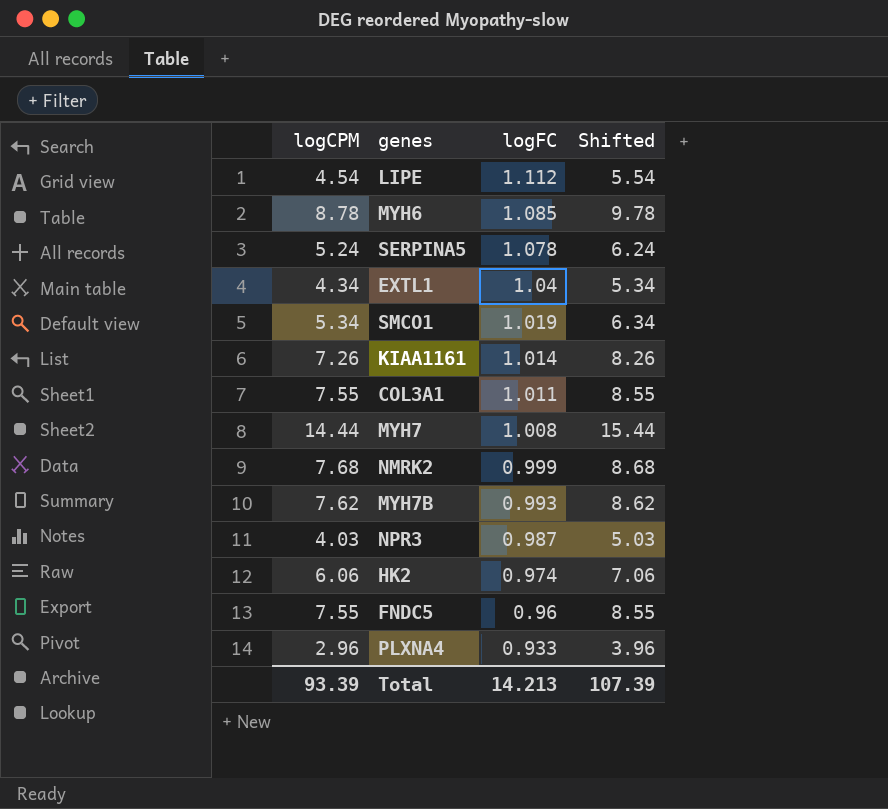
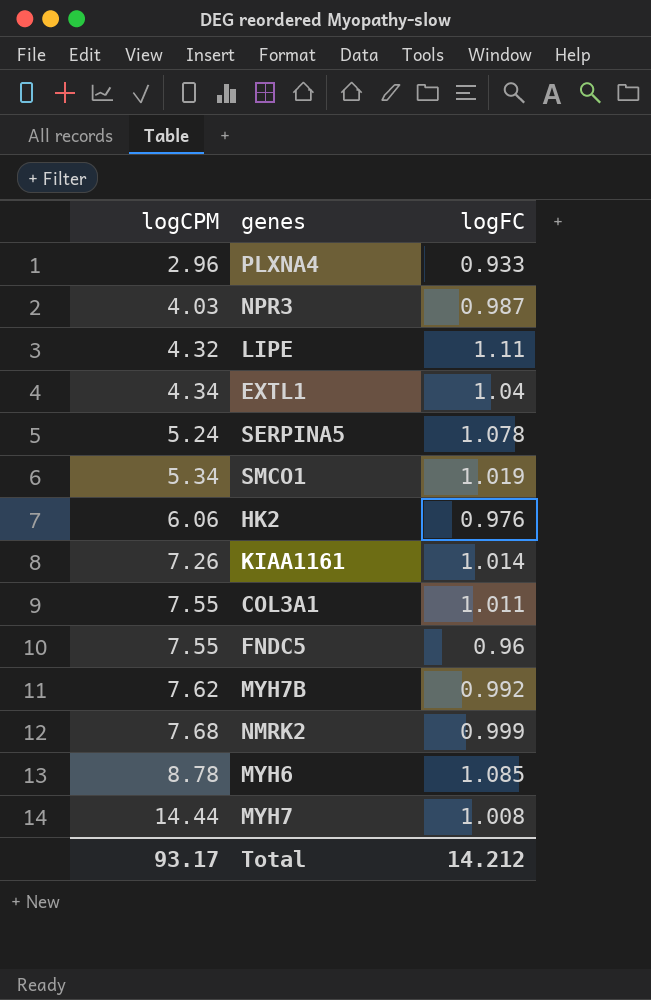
row order: logFC descending -> logCPM ascending
column Shifted | formula: [logCPM] + 1 -> none
LIPE | logCPM: 4.54 -> 4.32
LIPE | logFC: 1.112 -> 1.11
HK2 | logFC: 0.974 -> 0.976
MYH7B | logFC: 0.993 -> 0.992
Total | logCPM: 93.39 -> 93.17
Total | logFC: 14.213 -> 14.212

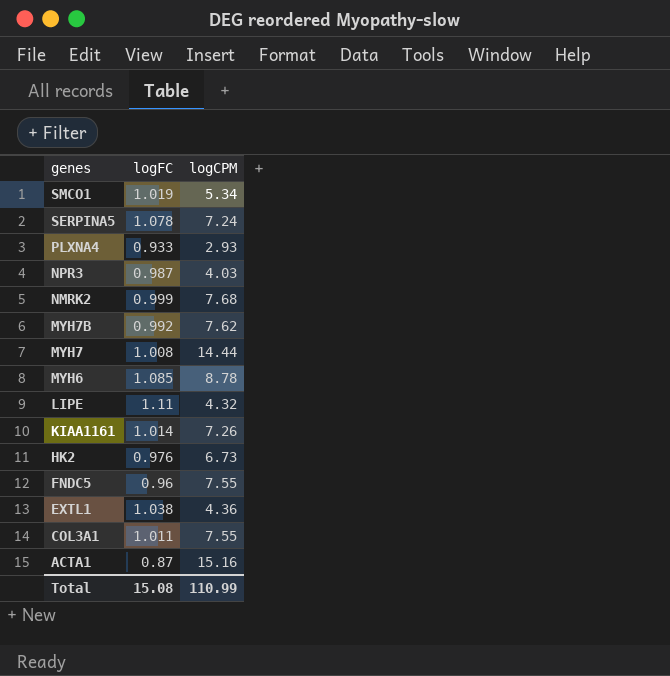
row order: logCPM ascending -> genes descending
column logCPM | position: 1 -> 3
SERPINA5 | logCPM: 5.24 -> 7.24
PLXNA4 | logCPM: 2.96 -> 2.93
HK2 | logCPM: 6.06 -> 6.73
EXTL1 | logFC: 1.04 -> 1.038
EXTL1 | logCPM: 4.34 -> 4.36
row ACTA1: none -> 0.87 | 15.16
Total | logFC: 14.212 -> 15.08
Total | logCPM: 93.17 -> 110.99

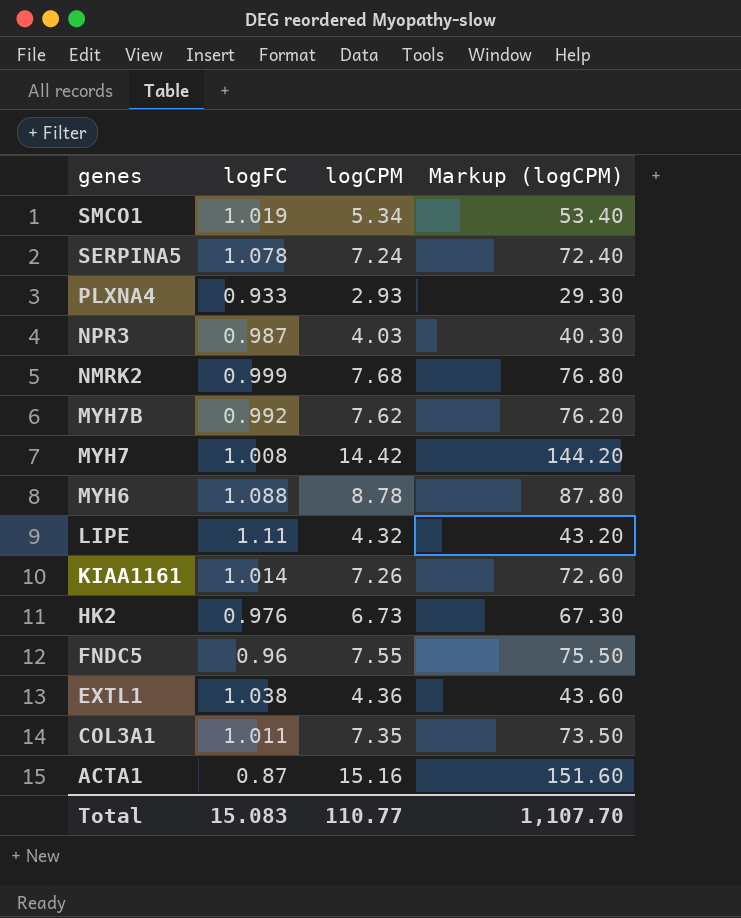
column Markup (logCPM) | formula: none -> [logCPM] * 10
MYH7 | logCPM: 14.44 -> 14.42
MYH6 | logFC: 1.085 -> 1.088
COL3A1 | logCPM: 7.55 -> 7.35
Total | logFC: 15.08 -> 15.083
Total | logCPM: 110.99 -> 110.77

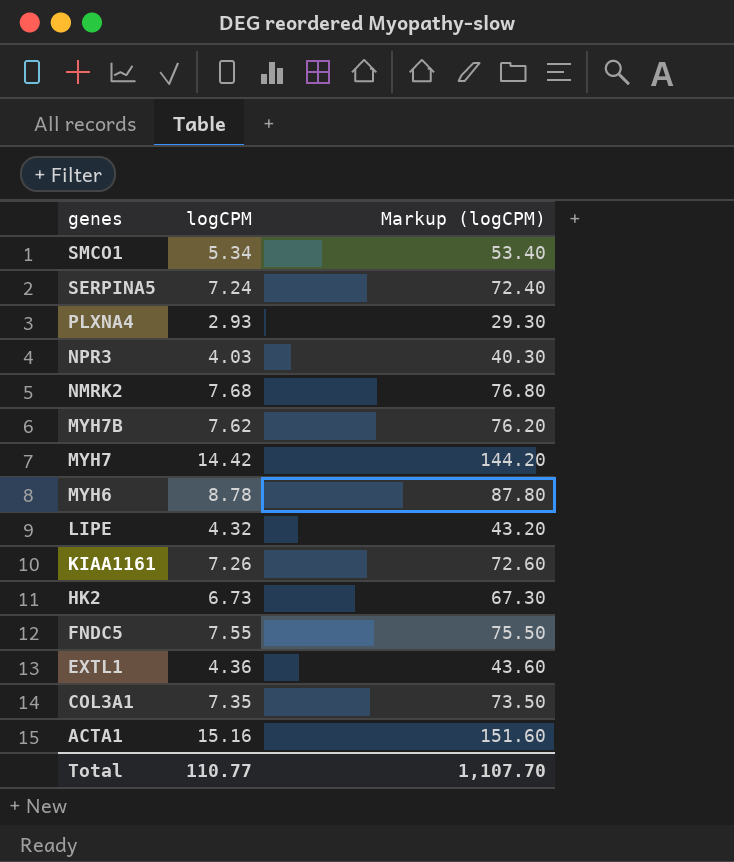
column logFC | position: 2 -> none

